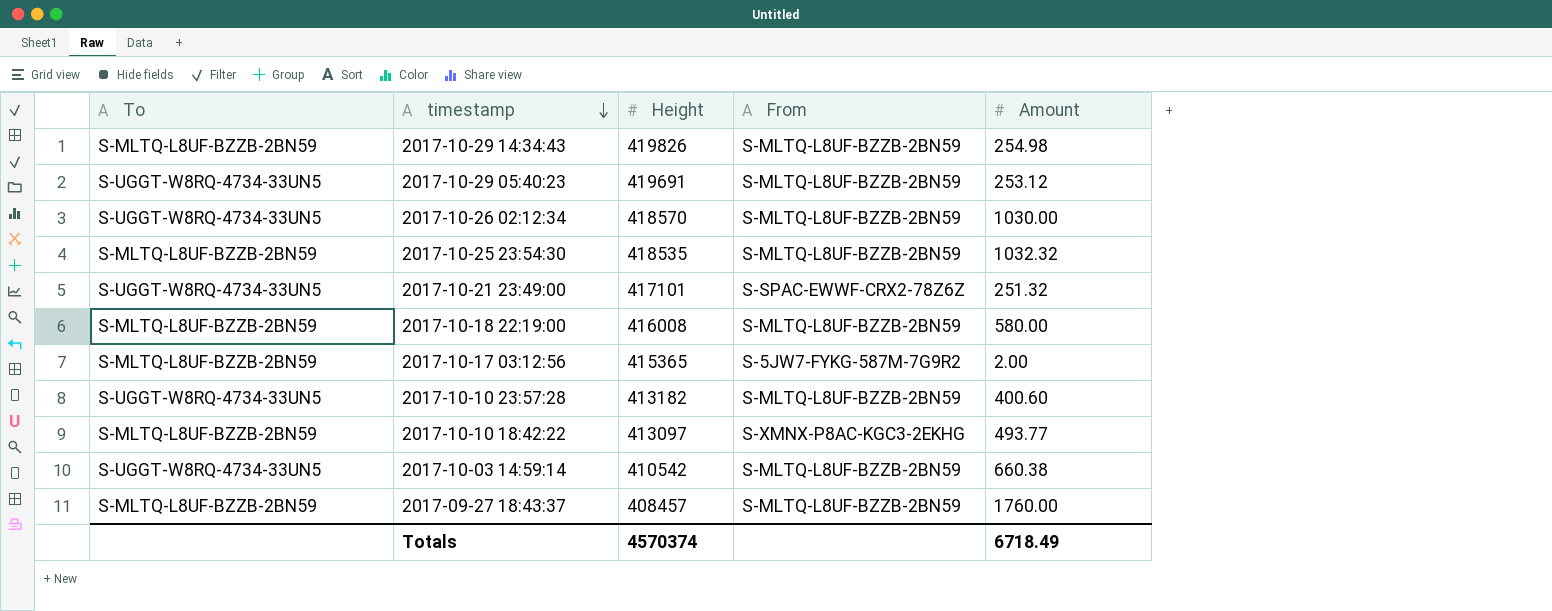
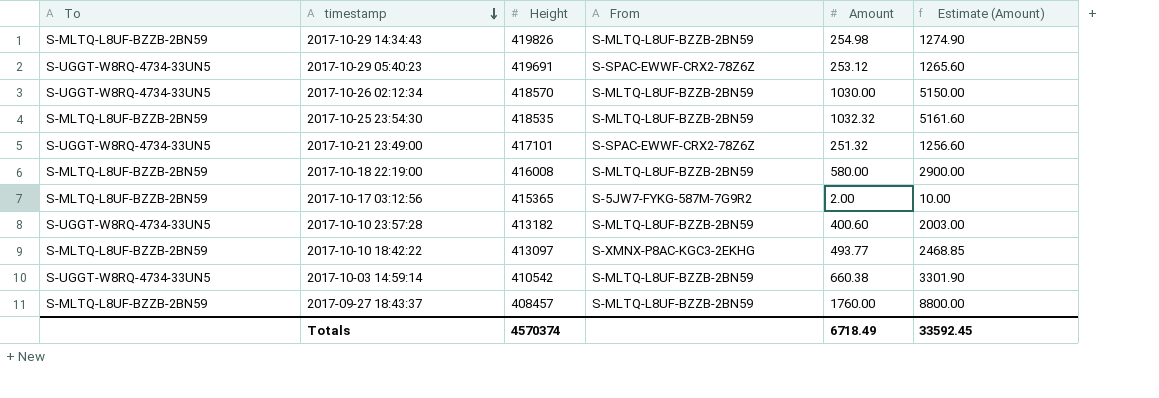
column Estimate (Amount) | formula: none -> [Amount] * 5
2017-10-29 05:40:23 | From: S-MLTQ-L8UF-BZZB-2BN59 -> S-SPAC-EWWF-CRX2-78Z6Z

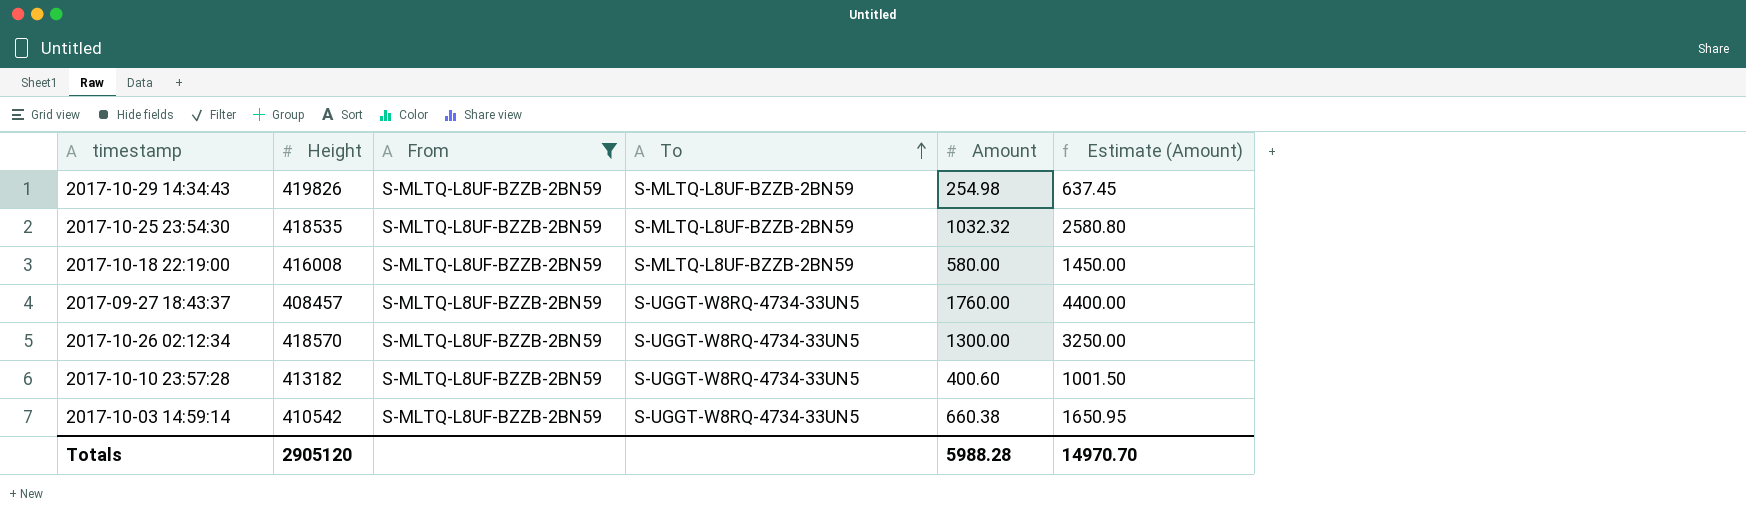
filter: none -> From = S-MLTQ-L8UF-BZZB-2BN59
row order: timestamp descending -> To ascending
column To | position: 1 -> 4
column Estimate (Amount) | formula: [Amount] * 5 -> [Amount] * 2.5
2017-09-27 18:43:37 | To: S-MLTQ-L8UF-BZZB-2BN59 -> S-UGGT-W8RQ-4734-33UN5
2017-10-26 02:12:34 | Amount: 1030.00 -> 1300.00
Totals | Height: 4570374 -> 2905120
Totals | Amount: 6718.49 -> 5988.28
Totals | Estimate (Amount): 33592.45 -> 14970.70

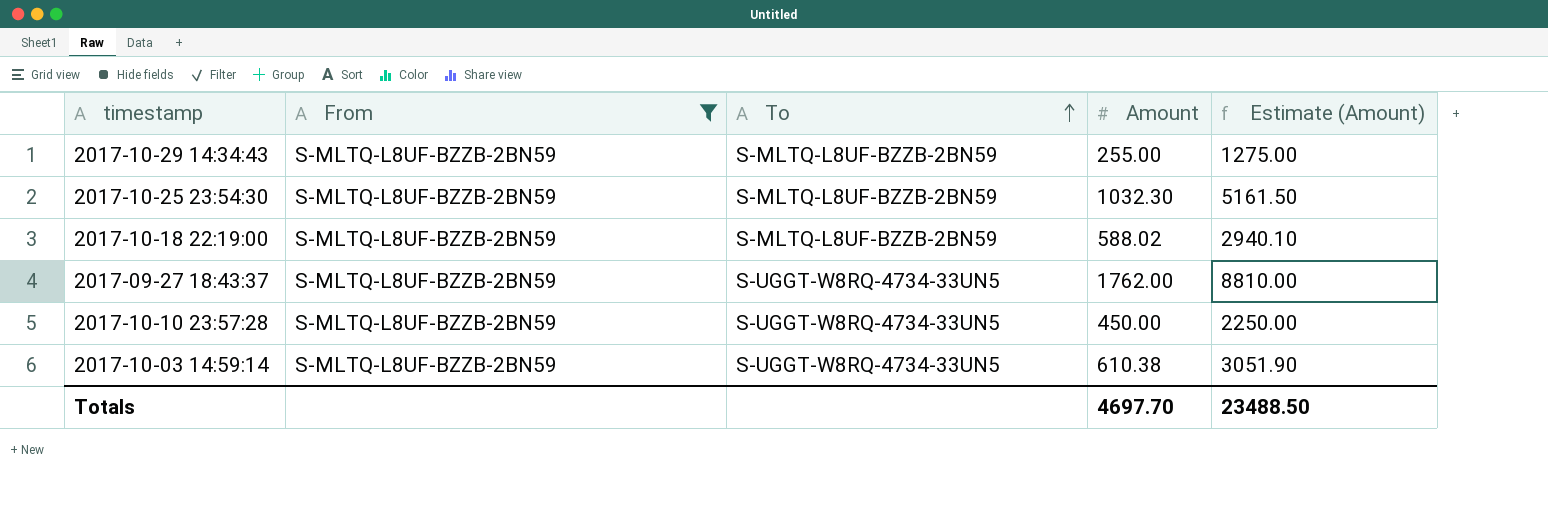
column Height | position: 2 -> none
column Estimate (Amount) | formula: [Amount] * 2.5 -> [Amount] * 5
row 2017-10-26 02:12:34: 418570 | S-MLTQ-L8UF-BZZB-2BN59 | S-UGGT-W8RQ-4734-33UN5 | 1300.00 | 3250.00 -> none
2017-10-29 14:34:43 | Amount: 254.98 -> 255.00
2017-10-25 23:54:30 | Amount: 1032.32 -> 1032.30
2017-10-18 22:19:00 | Amount: 580.00 -> 588.02
2017-09-27 18:43:37 | Amount: 1760.00 -> 1762.00
2017-10-10 23:57:28 | Amount: 400.60 -> 450.00
2017-10-03 14:59:14 | Amount: 660.38 -> 610.38
Totals | Amount: 5988.28 -> 4697.70
Totals | Estimate (Amount): 14970.70 -> 23488.50

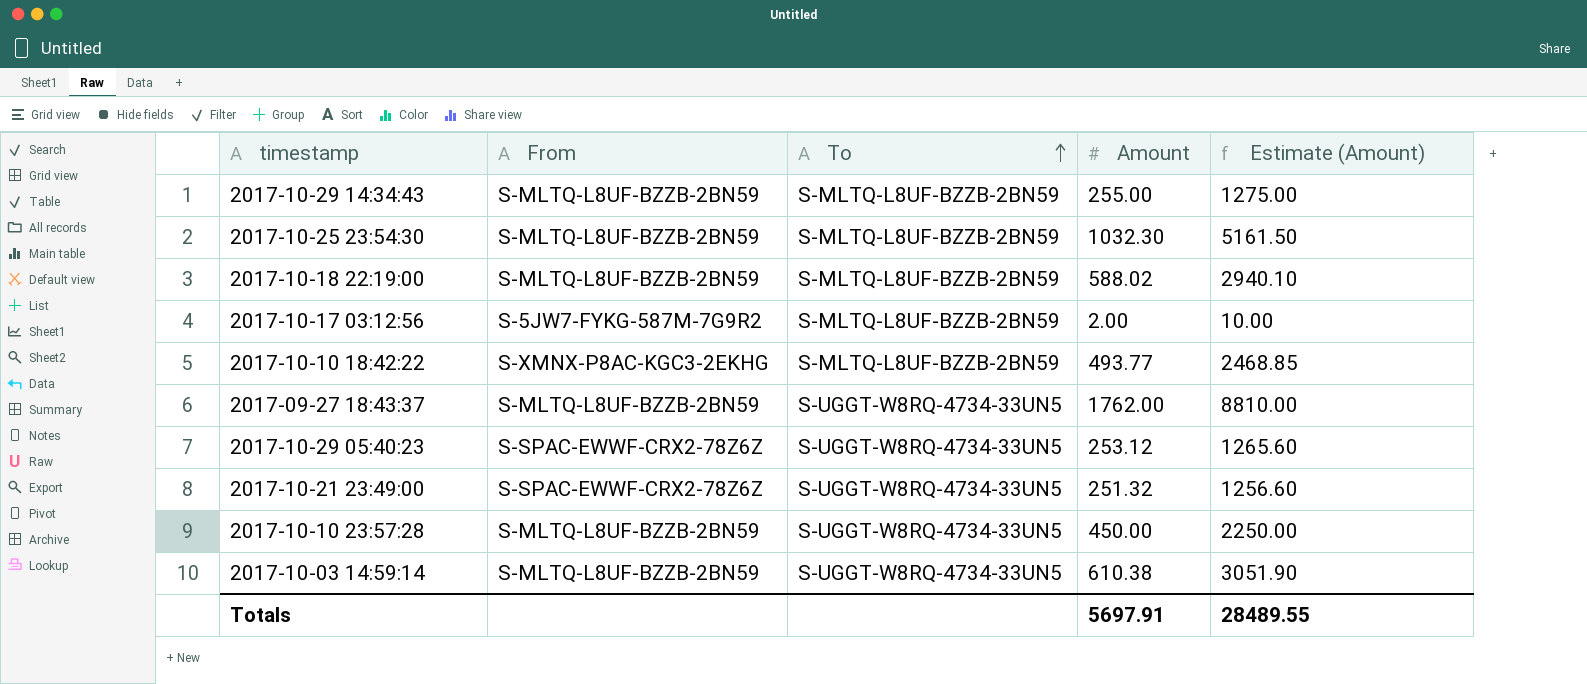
filter: From = S-MLTQ-L8UF-BZZB-2BN59 -> none
Totals | Amount: 4697.70 -> 5697.91
Totals | Estimate (Amount): 23488.50 -> 28489.55

